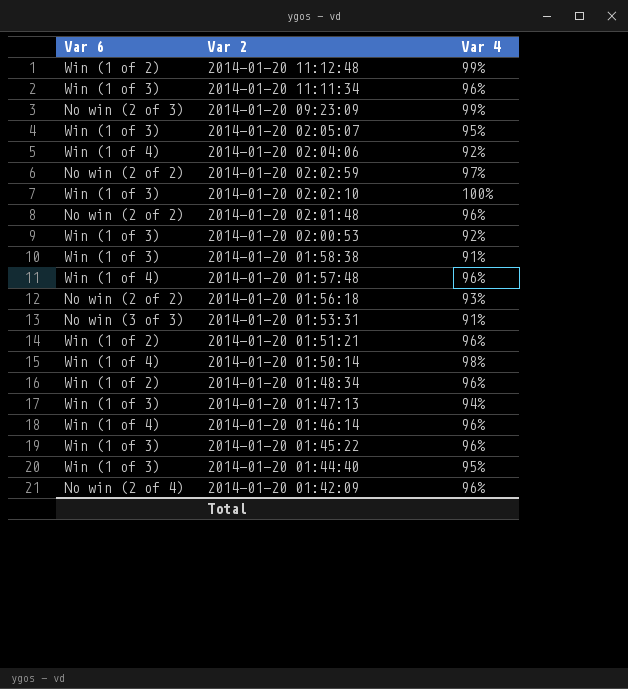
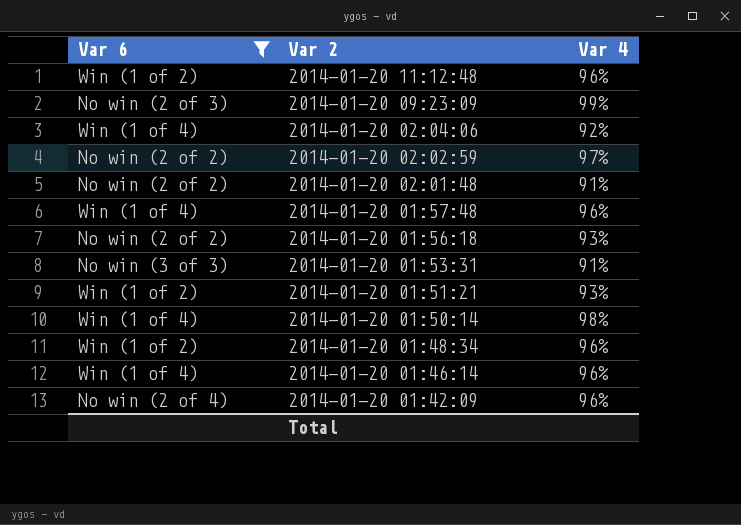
filter: none -> Var 6 != Win (1 of 3)
2014-01-20 11:12:48 | Var 4: 99% -> 96%
2014-01-20 02:01:48 | Var 4: 96% -> 91%
2014-01-20 01:51:21 | Var 4: 96% -> 93%

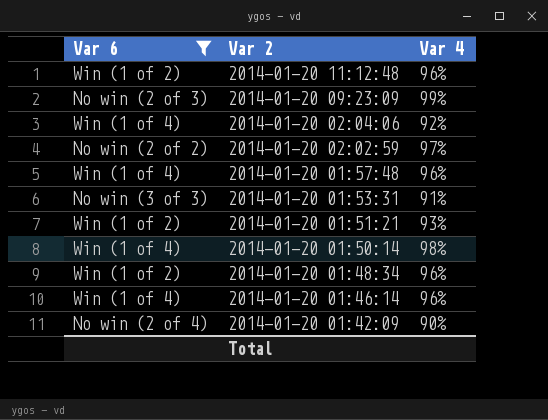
row 2014-01-20 02:01:48: No win (2 of 2) | 91% -> none
row 2014-01-20 01:56:18: No win (2 of 2) | 93% -> none
2014-01-20 01:42:09 | Var 4: 96% -> 90%

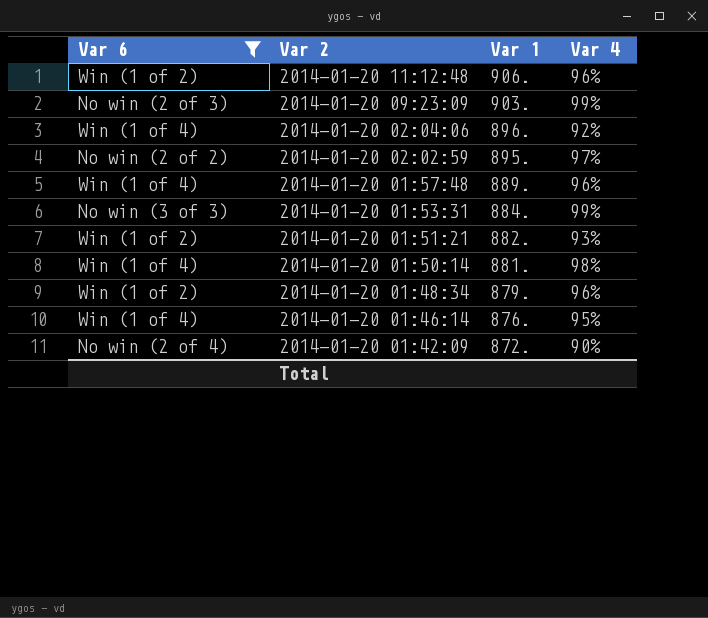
column Var 1 | position: none -> 3
2014-01-20 01:53:31 | Var 4: 91% -> 99%
2014-01-20 01:46:14 | Var 4: 96% -> 95%

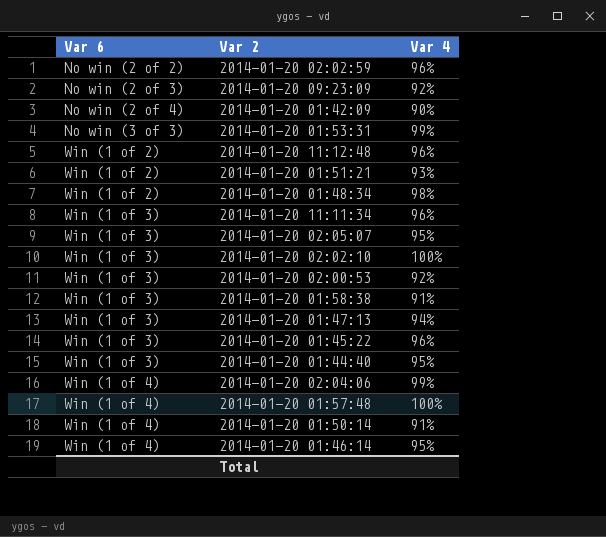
filter: Var 6 != Win (1 of 3) -> none
row order: Var 2 descending -> Var 6 ascending
column Var 1 | position: 3 -> none
2014-01-20 02:02:59 | Var 4: 97% -> 96%
2014-01-20 09:23:09 | Var 4: 99% -> 92%
2014-01-20 01:48:34 | Var 4: 96% -> 98%
2014-01-20 02:04:06 | Var 4: 92% -> 99%
2014-01-20 01:57:48 | Var 4: 96% -> 100%
2014-01-20 01:50:14 | Var 4: 98% -> 91%

